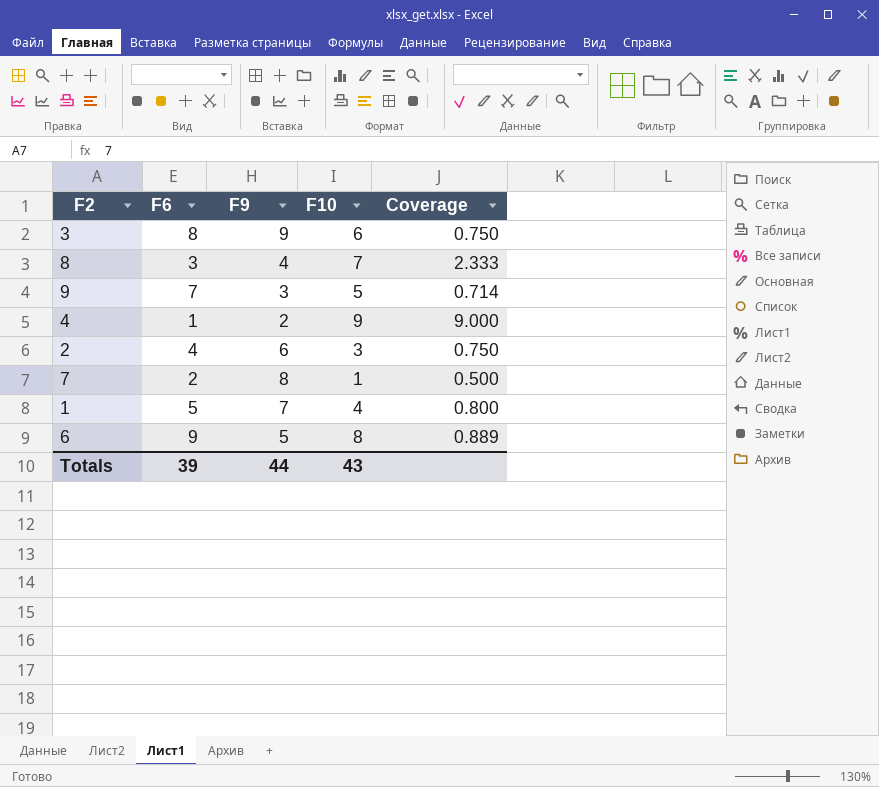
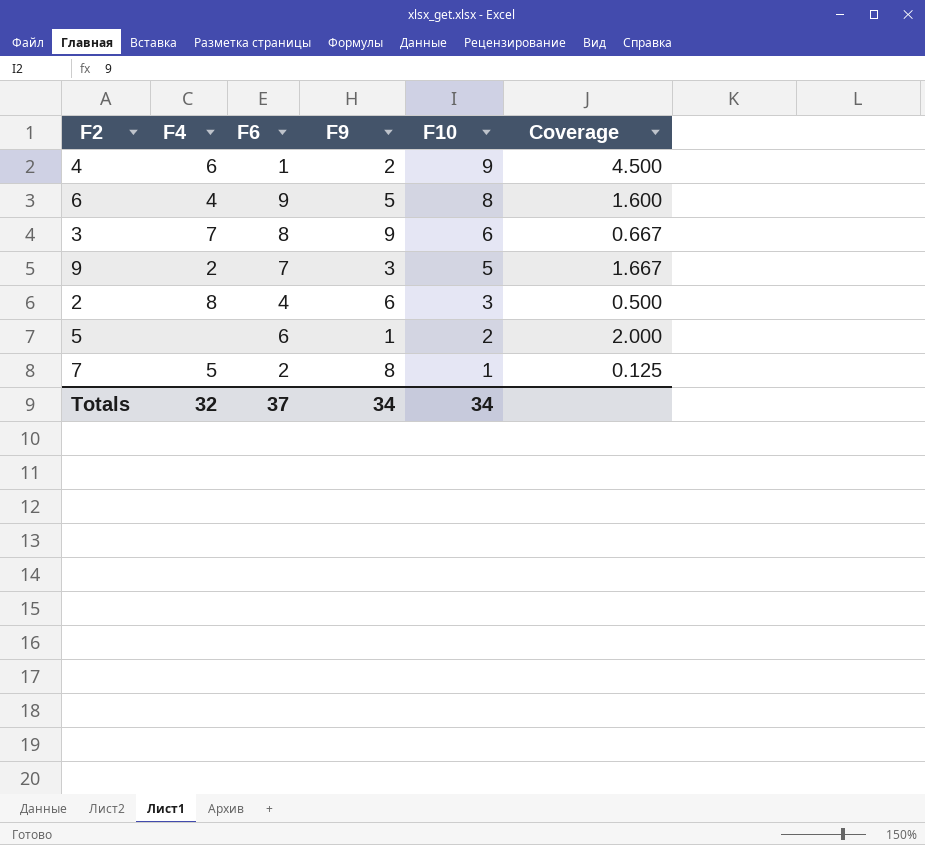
row order: none -> F10 descending
column F4 | position: none -> 2
column Coverage | formula: [F10] / [F6] -> [F10] / [F9]
row 8: 3 | 4 | 7 | 2.333 -> none
row 1: 5 | 7 | 4 | 0.800 -> none
row 5: none -> none | 6 | 1 | 2 | 2.000
Totals | F6: 39 -> 37
Totals | F9: 44 -> 34
Totals | F10: 43 -> 34

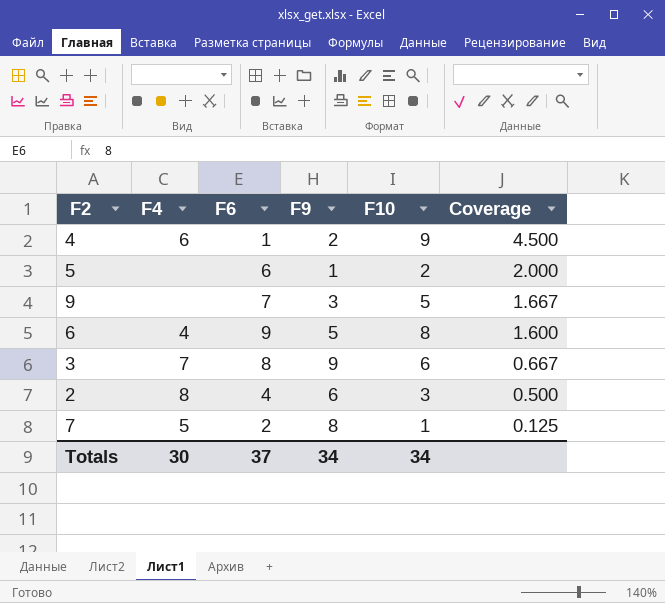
row order: F10 descending -> Coverage descending
9 | F4: 2 -> none
Totals | F4: 32 -> 30

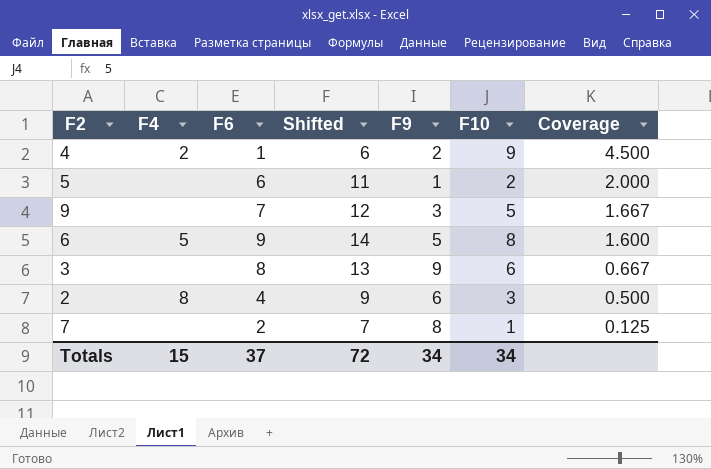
column Shifted | formula: none -> [F6] + 5
4 | F4: 6 -> 2
6 | F4: 4 -> 5
3 | F4: 7 -> none
7 | F4: 5 -> none
Totals | F4: 30 -> 15

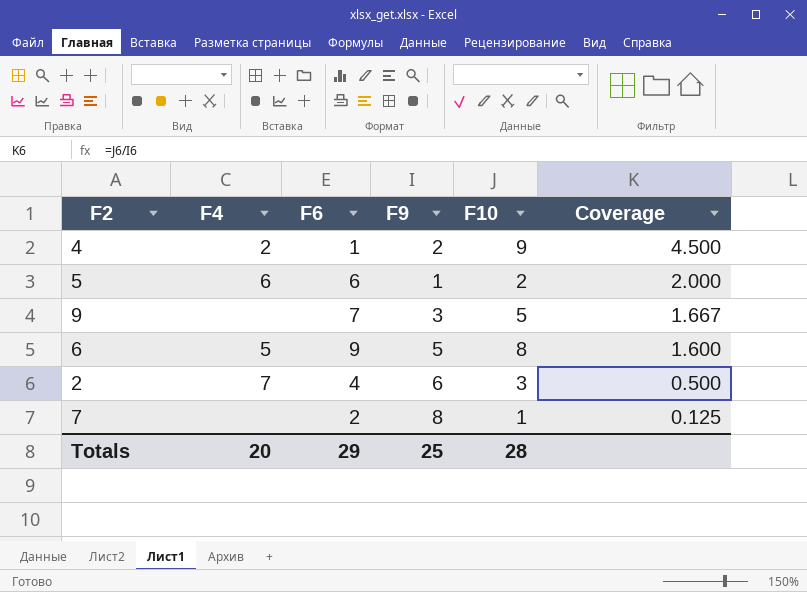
column Shifted | formula: [F6] + 5 -> none
row 3: none | 8 | 13 | 9 | 6 | 0.667 -> none
5 | F4: none -> 6
2 | F4: 8 -> 7
Totals | F4: 15 -> 20
Totals | F6: 37 -> 29
Totals | F9: 34 -> 25
Totals | F10: 34 -> 28

